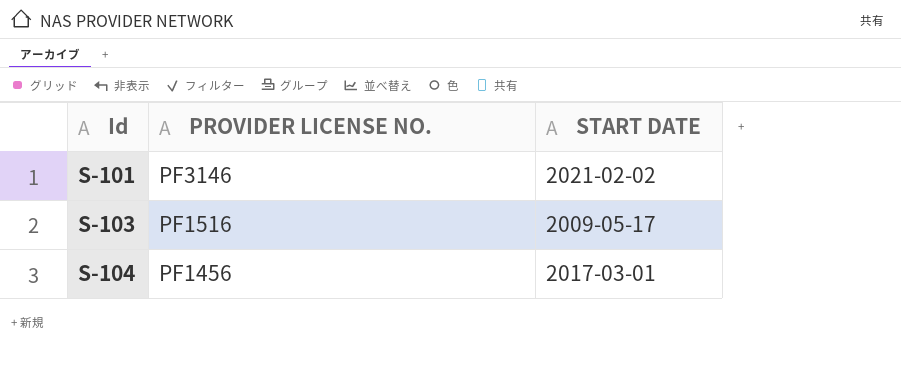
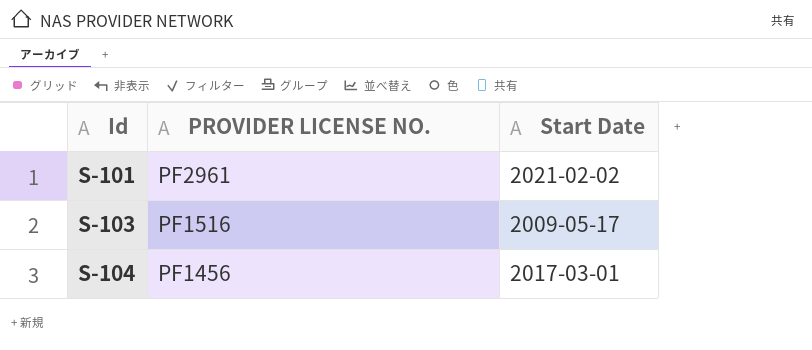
column name: START DATE -> Start Date
S-101 | PROVIDER LICENSE NO.: PF3146 -> PF2961

